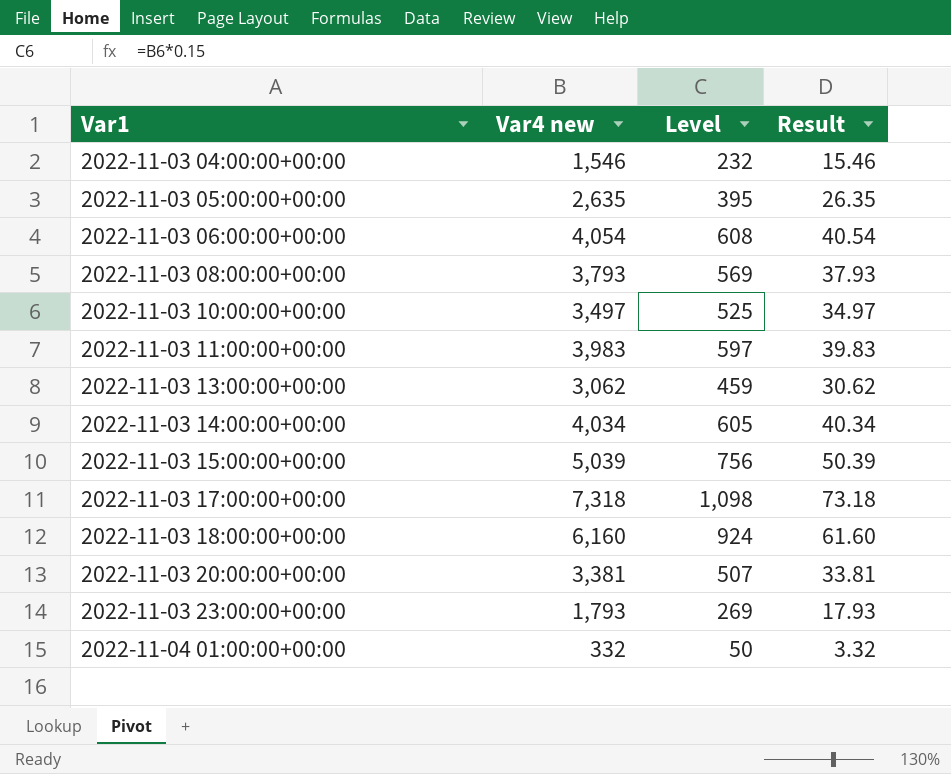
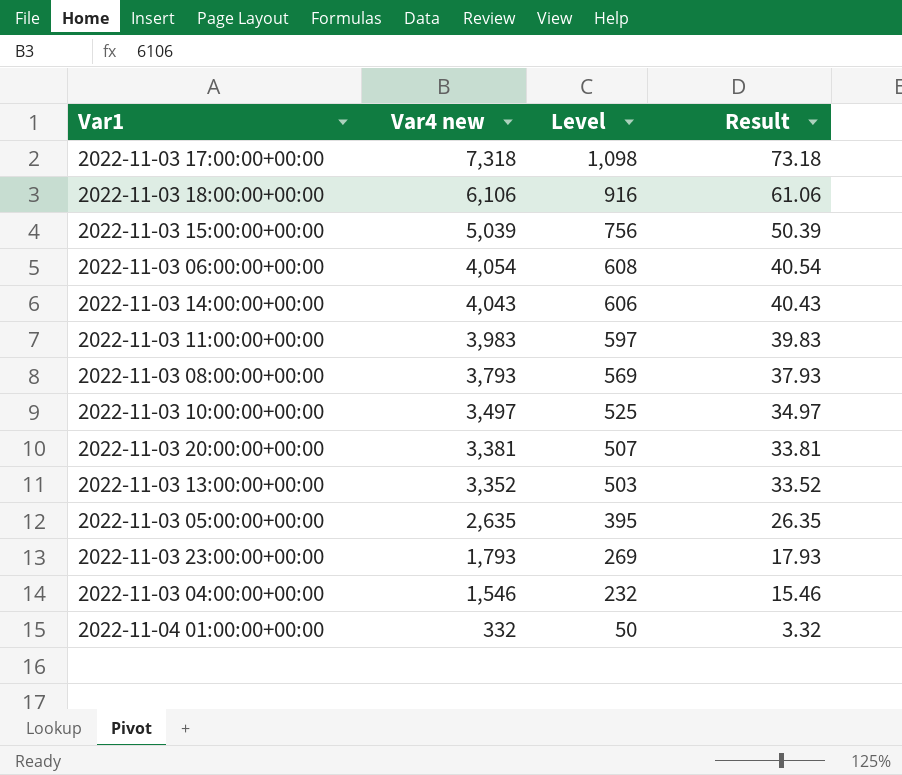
row order: Var1 ascending -> Var4 new descending
2022-11-03 18:00:00+00:00 | Var4 new: 6,160 -> 6,106
2022-11-03 18:00:00+00:00 | Level: 924 -> 916
2022-11-03 18:00:00+00:00 | Result: 61.60 -> 61.06
2022-11-03 14:00:00+00:00 | Var4 new: 4,034 -> 4,043
2022-11-03 14:00:00+00:00 | Level: 605 -> 606
2022-11-03 14:00:00+00:00 | Result: 40.34 -> 40.43
2022-11-03 13:00:00+00:00 | Var4 new: 3,062 -> 3,352
2022-11-03 13:00:00+00:00 | Level: 459 -> 503
2022-11-03 13:00:00+00:00 | Result: 30.62 -> 33.52

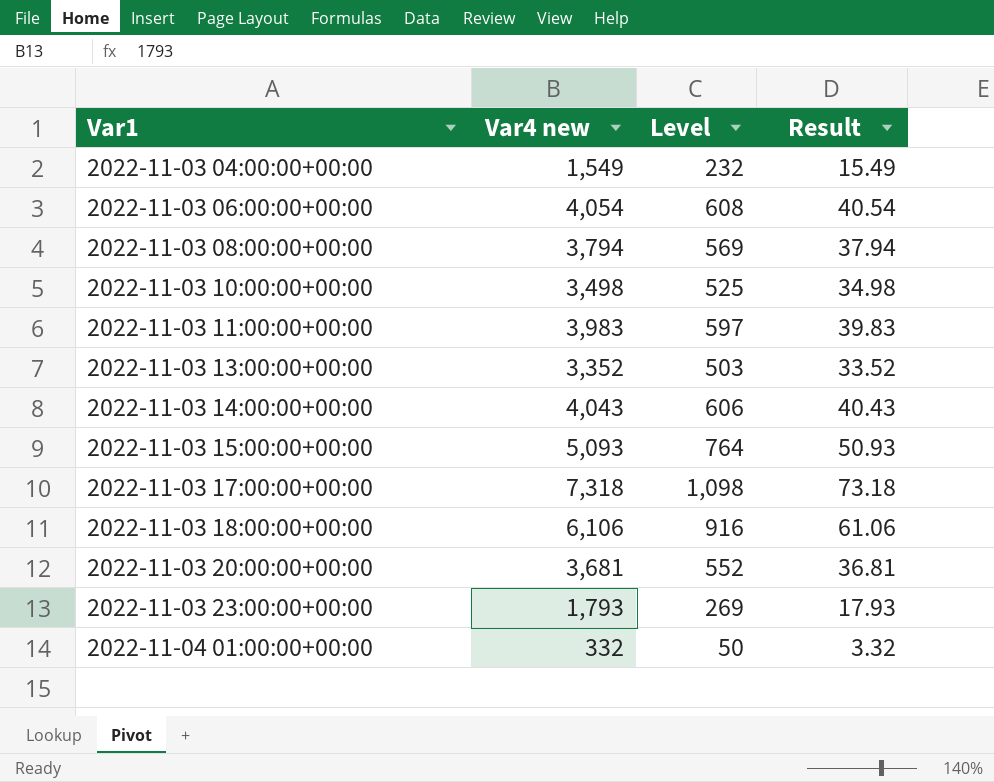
row order: Var4 new descending -> Var1 ascending
row 2022-11-03 05:00:00+00:00: 2,635 | 395 | 26.35 -> none
2022-11-03 04:00:00+00:00 | Var4 new: 1,546 -> 1,549
2022-11-03 04:00:00+00:00 | Result: 15.46 -> 15.49
2022-11-03 08:00:00+00:00 | Var4 new: 3,793 -> 3,794
2022-11-03 08:00:00+00:00 | Result: 37.93 -> 37.94
2022-11-03 10:00:00+00:00 | Var4 new: 3,497 -> 3,498
2022-11-03 10:00:00+00:00 | Result: 34.97 -> 34.98
2022-11-03 15:00:00+00:00 | Var4 new: 5,039 -> 5,093
2022-11-03 15:00:00+00:00 | Level: 756 -> 764
2022-11-03 15:00:00+00:00 | Result: 50.39 -> 50.93
2022-11-03 20:00:00+00:00 | Var4 new: 3,381 -> 3,681
2022-11-03 20:00:00+00:00 | Level: 507 -> 552
2022-11-03 20:00:00+00:00 | Result: 33.81 -> 36.81

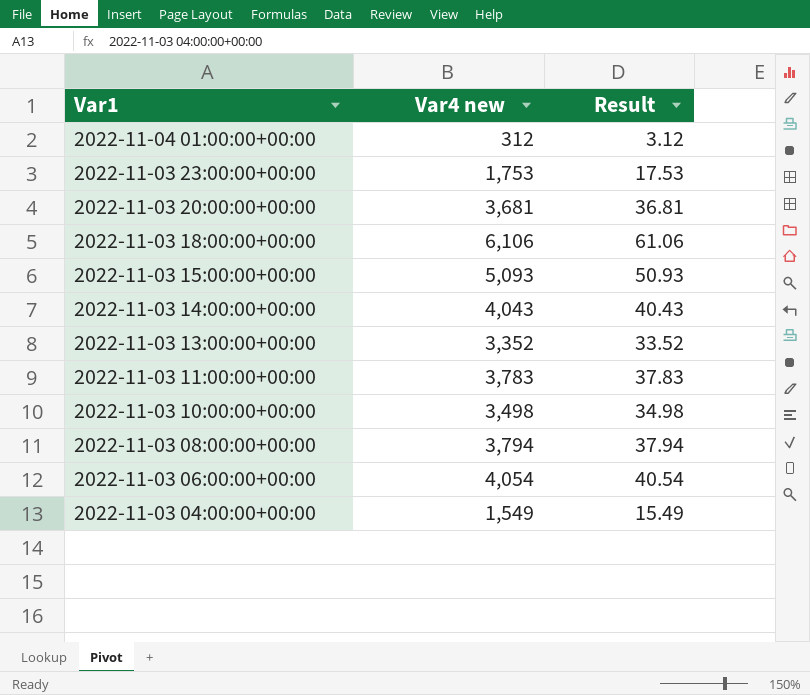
row order: Var1 ascending -> Var1 descending
column Level | formula: [Var4 new] * 0.15 -> none
row 2022-11-03 17:00:00+00:00: 7,318 | 1,098 | 73.18 -> none
2022-11-04 01:00:00+00:00 | Var4 new: 332 -> 312
2022-11-04 01:00:00+00:00 | Result: 3.32 -> 3.12
2022-11-03 23:00:00+00:00 | Var4 new: 1,793 -> 1,753
2022-11-03 23:00:00+00:00 | Result: 17.93 -> 17.53
2022-11-03 11:00:00+00:00 | Var4 new: 3,983 -> 3,783
2022-11-03 11:00:00+00:00 | Result: 39.83 -> 37.83

